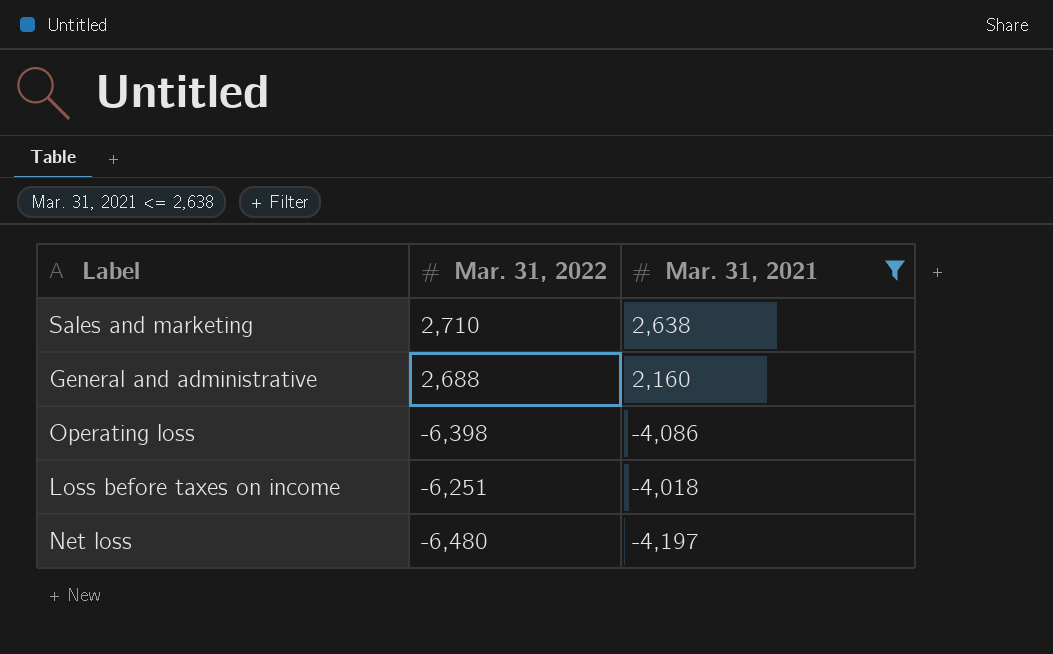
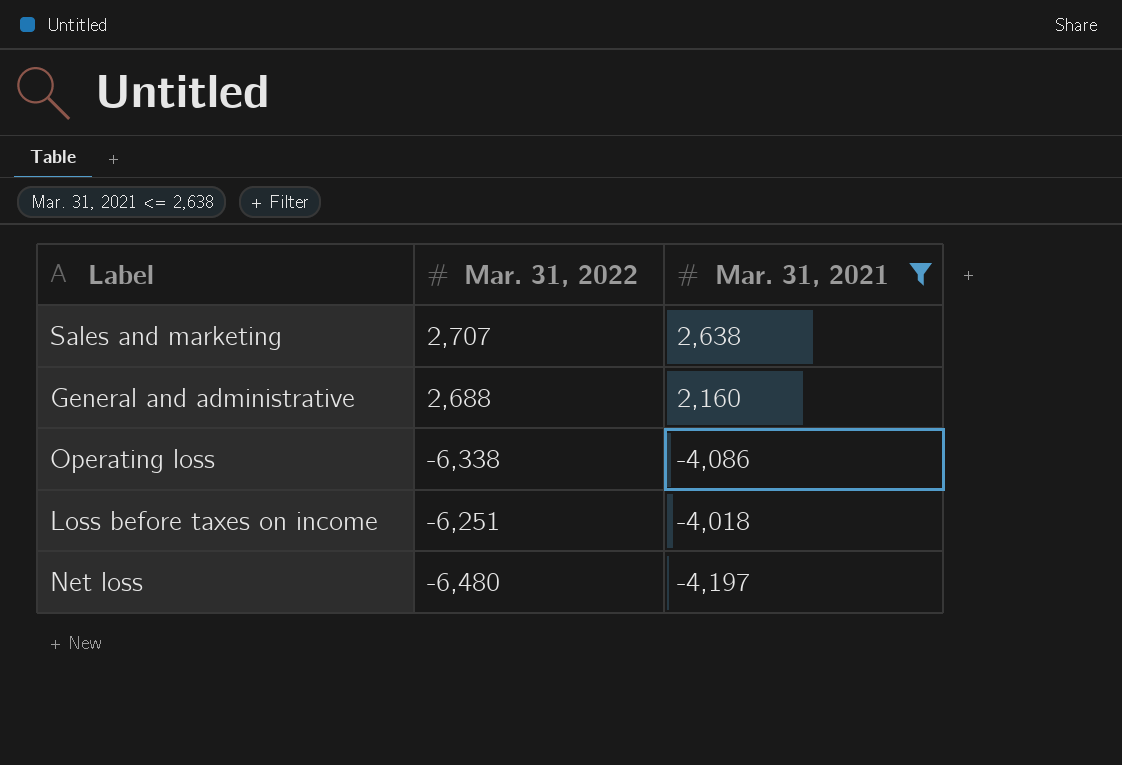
Sales and marketing | Mar. 31, 2022: 2,710 -> 2,707
Operating loss | Mar. 31, 2022: -6,398 -> -6,338

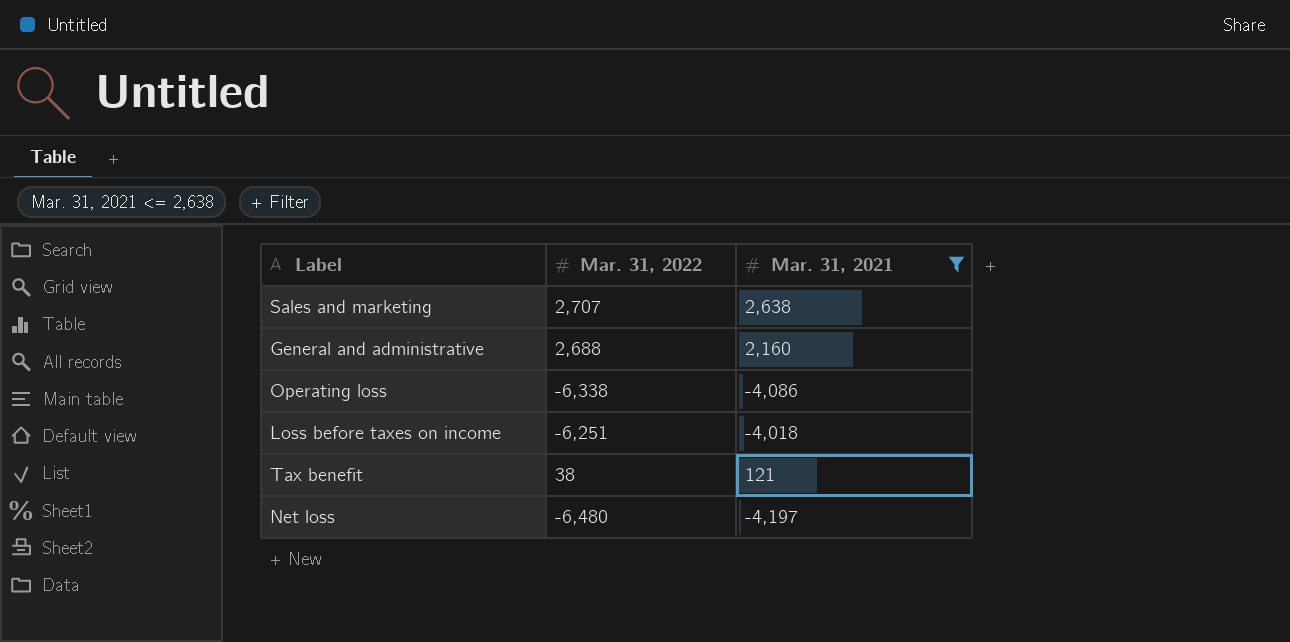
row Tax benefit: none -> 38 | 121

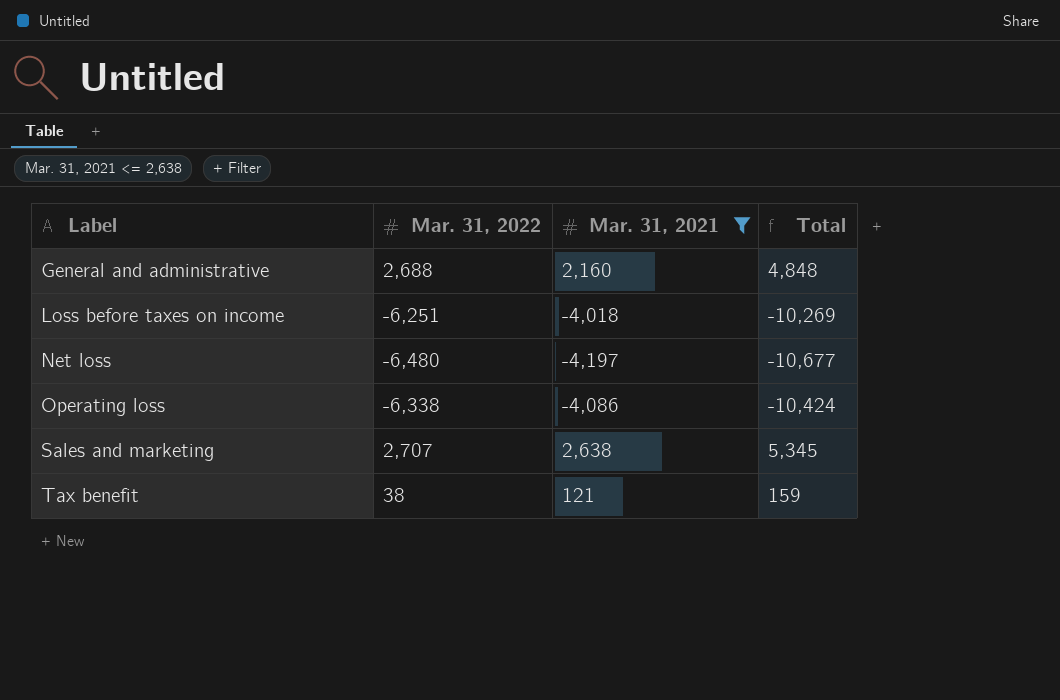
row order: none -> Label ascending
column Total | formula: none -> [Mar. 31, 2022] + [Mar. 31, 2021]

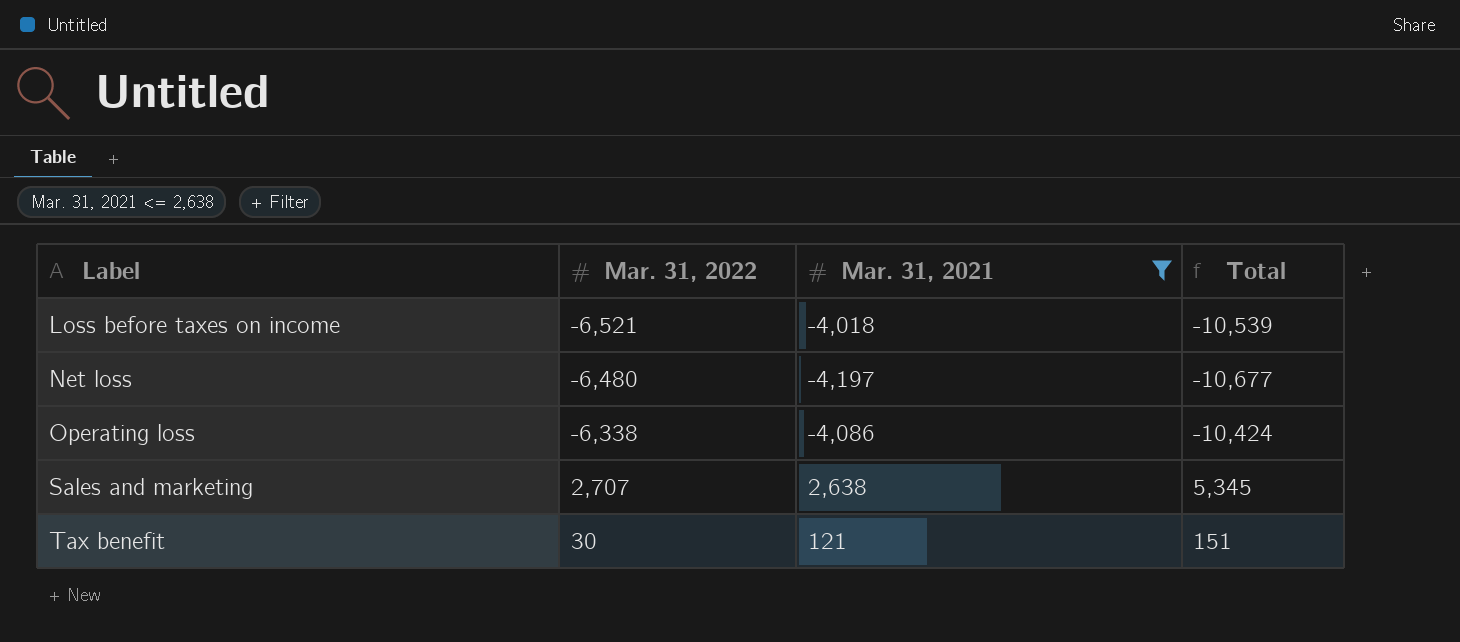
row General and administrative: 2,688 | 2,160 | 4,848 -> none
Loss before taxes on income | Mar. 31, 2022: -6,251 -> -6,521
Loss before taxes on income | Total: -10,269 -> -10,539
Tax benefit | Mar. 31, 2022: 38 -> 30
Tax benefit | Total: 159 -> 151

